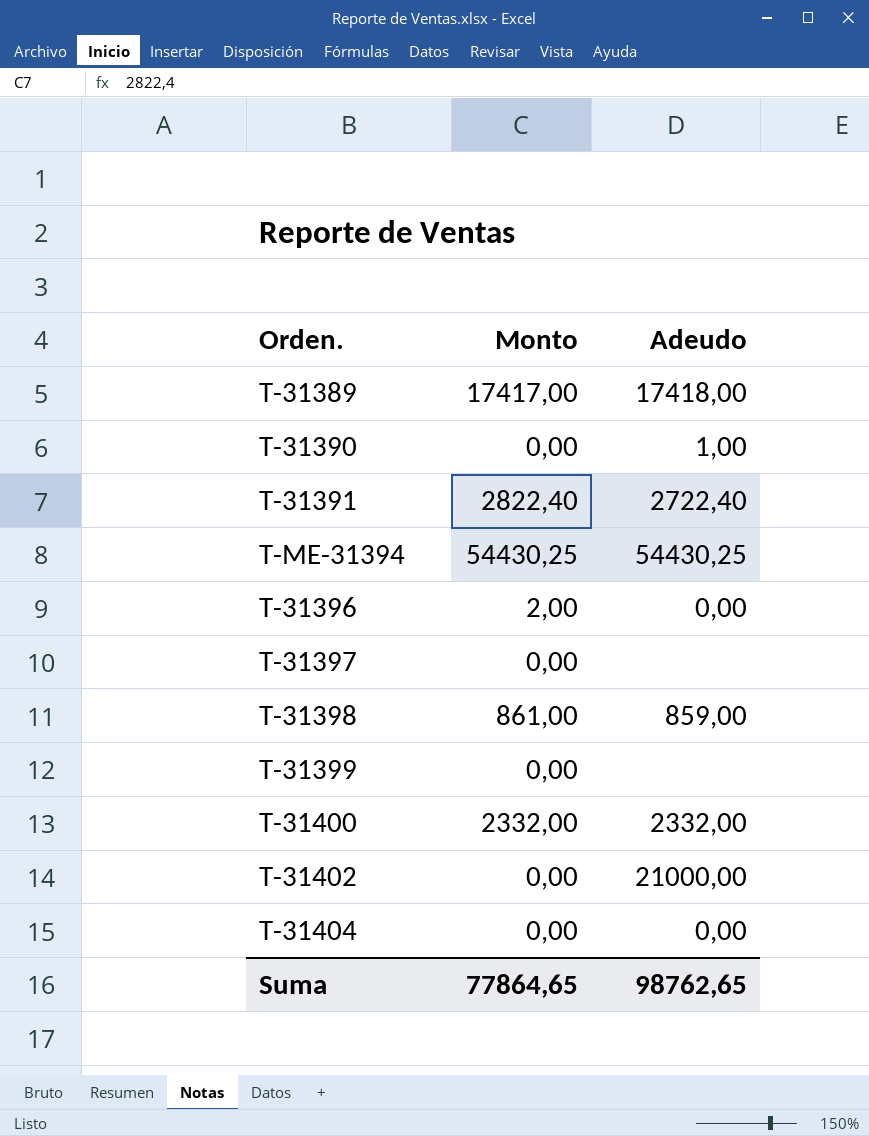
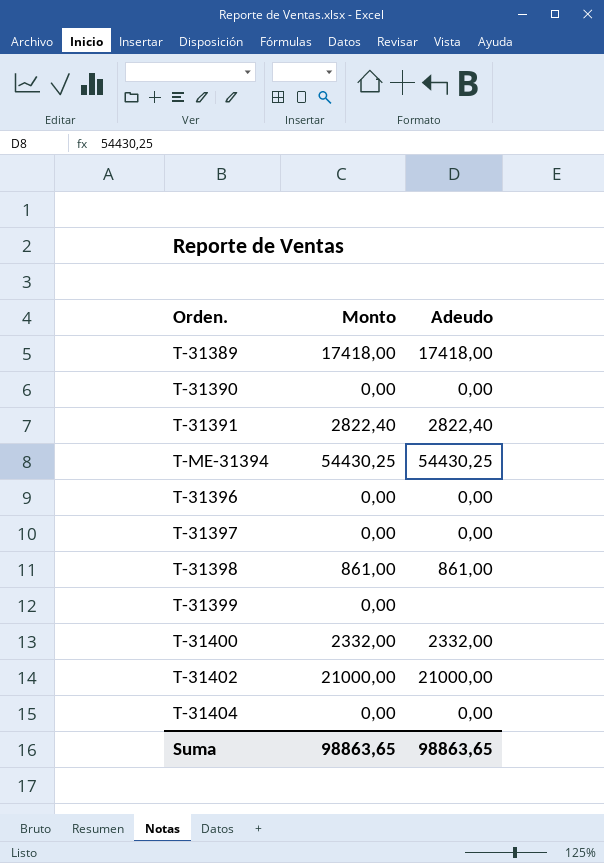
T-31389 | Monto: 17417,00 -> 17418,00
T-31390 | Adeudo: 1,00 -> 0,00
T-31391 | Adeudo: 2722,40 -> 2822,40
T-31396 | Monto: 2,00 -> 0,00
T-31397 | Adeudo: none -> 0,00
T-31398 | Adeudo: 859,00 -> 861,00
T-31402 | Monto: 0,00 -> 21000,00
Suma | Monto: 77864,65 -> 98863,65
Suma | Adeudo: 98762,65 -> 98863,65

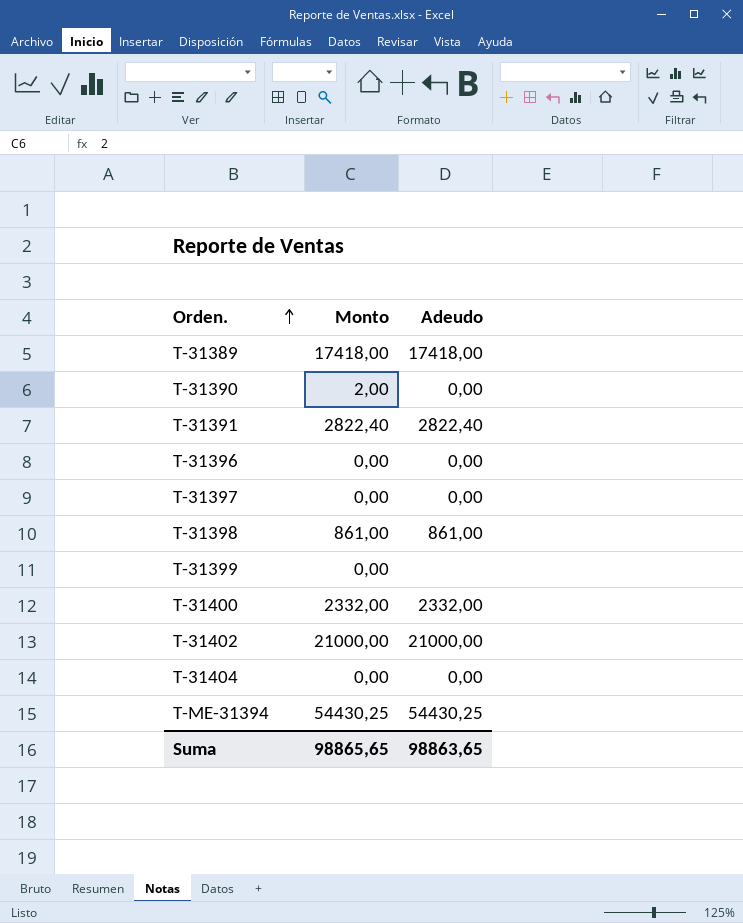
row order: none -> Orden. ascending
T-31390 | Monto: 0,00 -> 2,00
Suma | Monto: 98863,65 -> 98865,65

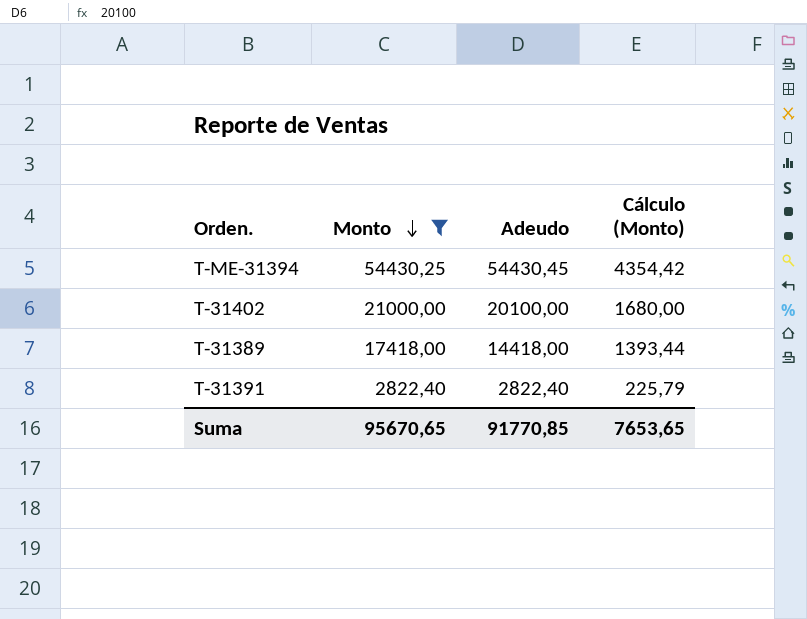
filter: none -> Monto >= 2822,40
row order: Orden. ascending -> Monto descending
column Cálculo (Monto) | formula: none -> [Monto] * 0,08
T-ME-31394 | Adeudo: 54430,25 -> 54430,45
T-31402 | Adeudo: 21000,00 -> 20100,00
T-31389 | Adeudo: 17418,00 -> 14418,00
Suma | Monto: 98865,65 -> 95670,65
Suma | Adeudo: 98863,65 -> 91770,85

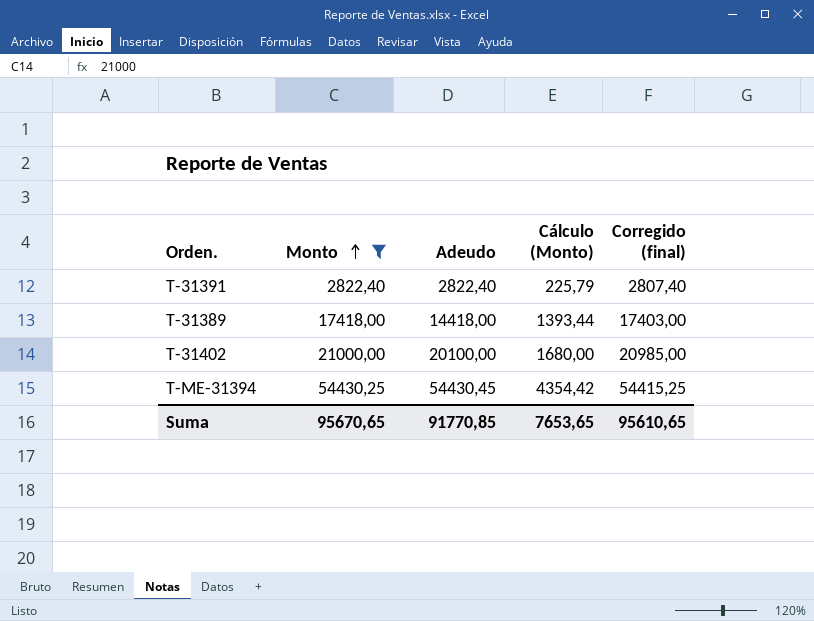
row order: Monto descending -> Monto ascending
column Corregido (final) | formula: none -> [Monto] - 15

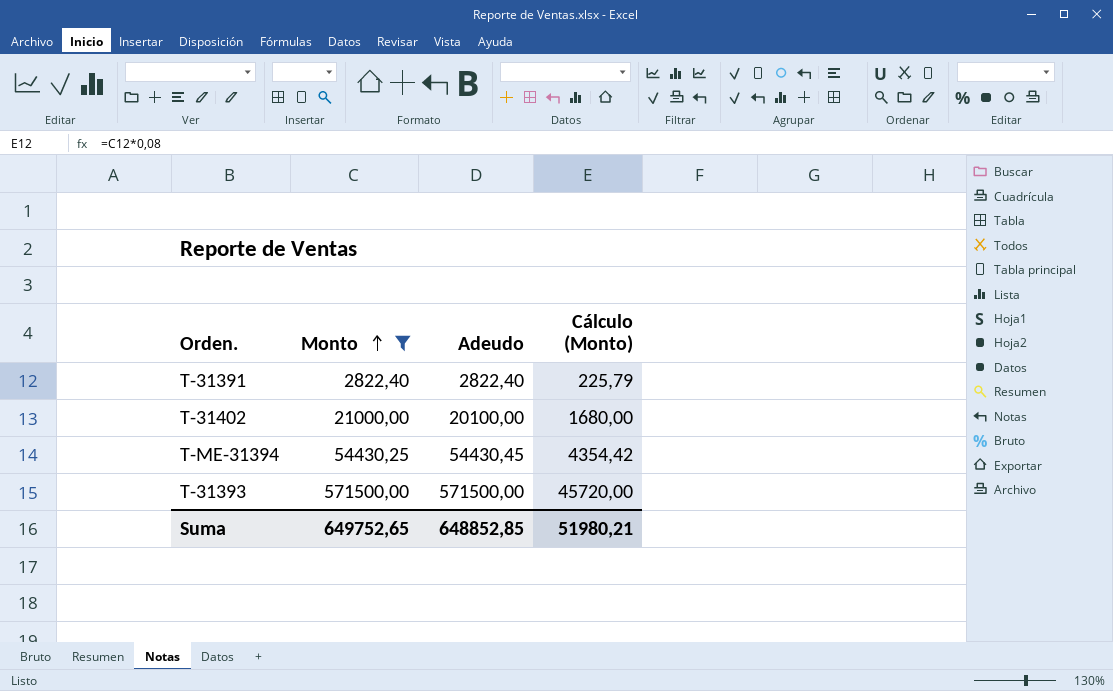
column Corregido (final) | formula: [Monto] - 15 -> none
row T-31389: 17418,00 | 14418,00 | 1393,44 | 17403,00 -> none
row T-31393: none -> 571500,00 | 571500,00 | 45720,00
Suma | Monto: 95670,65 -> 649752,65
Suma | Adeudo: 91770,85 -> 648852,85
Suma | Cálculo (Monto): 7653,65 -> 51980,21

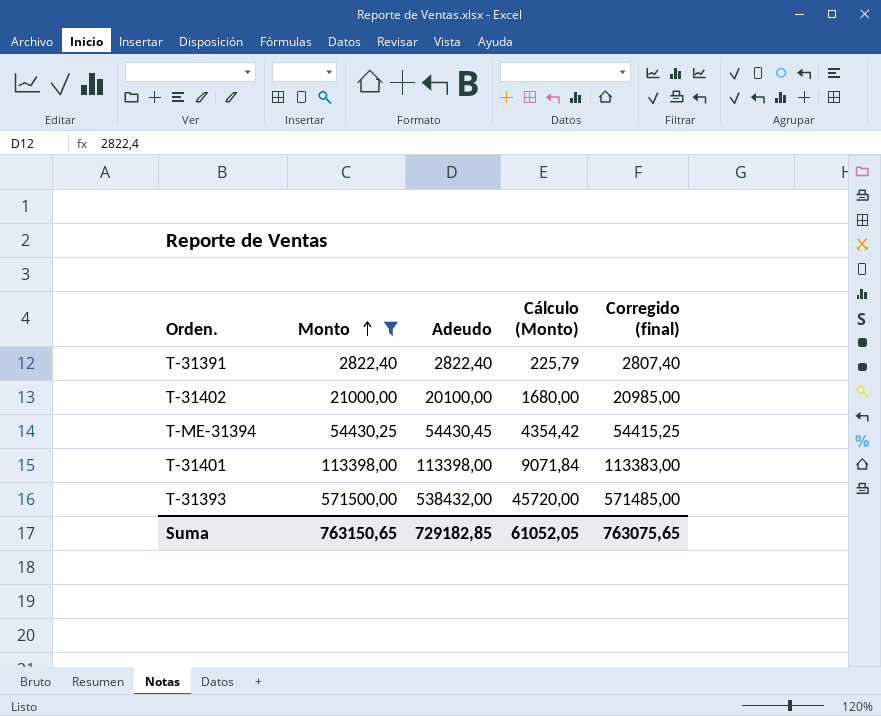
column Corregido (final) | formula: none -> [Monto] - 15
row T-31401: none -> 113398,00 | 113398,00 | 9071,84 | 113383,00
T-31393 | Adeudo: 571500,00 -> 538432,00
Suma | Monto: 649752,65 -> 763150,65
Suma | Adeudo: 648852,85 -> 729182,85
Suma | Cálculo (Monto): 51980,21 -> 61052,05

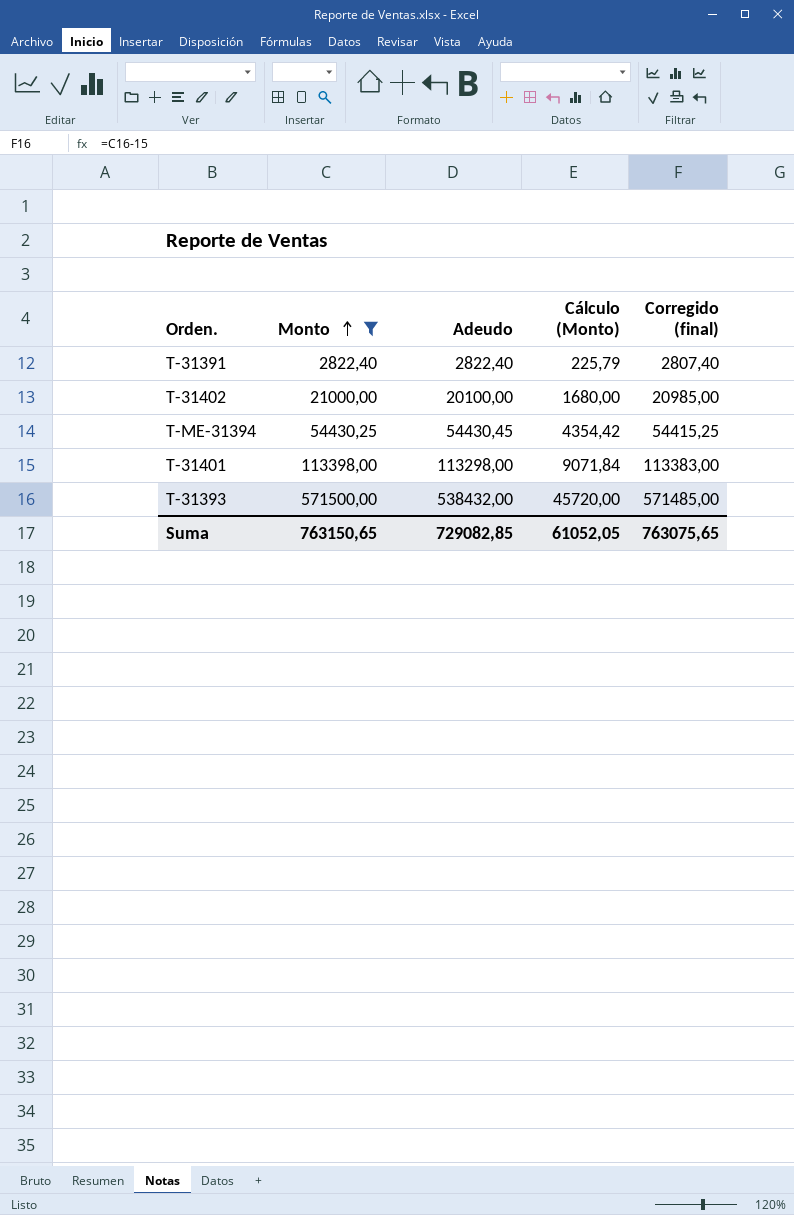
T-31401 | Adeudo: 113398,00 -> 113298,00
Suma | Adeudo: 729182,85 -> 729082,85

